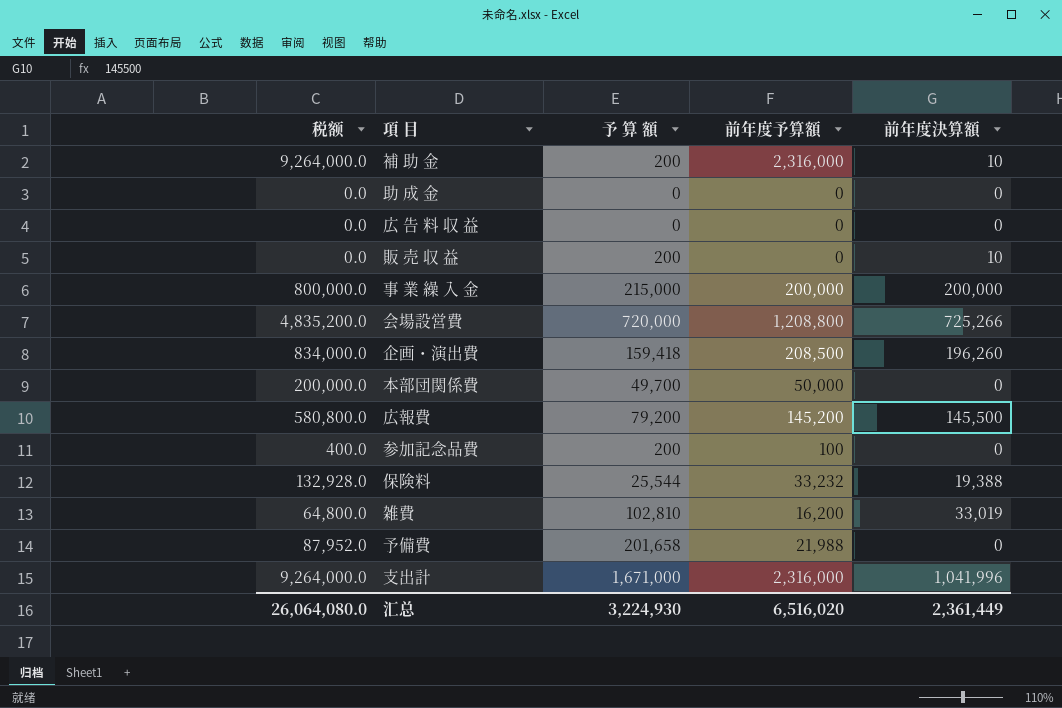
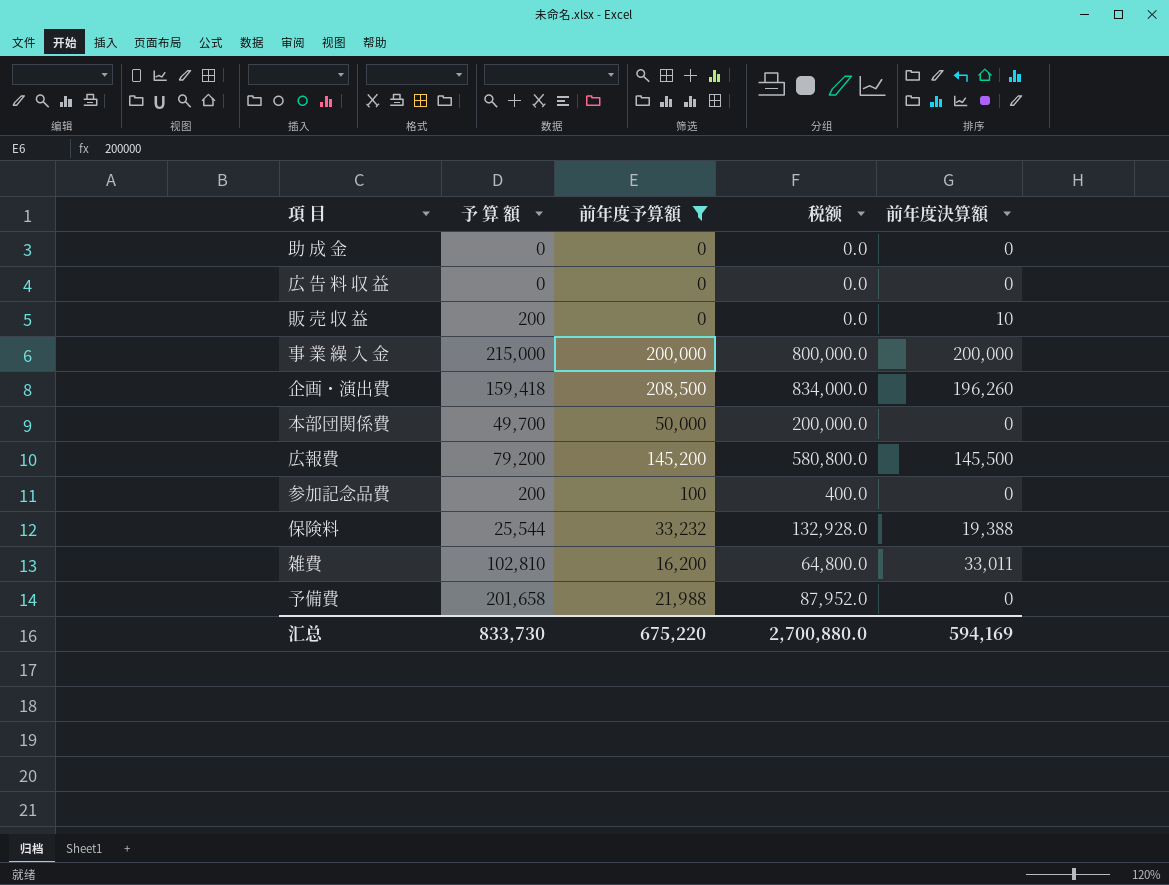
filter: none -> 前年度予算額 <= 208,500
column 税额 | position: 1 -> 4
雑費 | 前年度決算額: 33,019 -> 33,011
汇总 | 予 算 額: 3,224,930 -> 833,730
汇总 | 前年度予算額: 6,516,020 -> 675,220
汇总 | 税额: 26,064,080.0 -> 2,700,880.0
汇总 | 前年度決算額: 2,361,449 -> 594,169

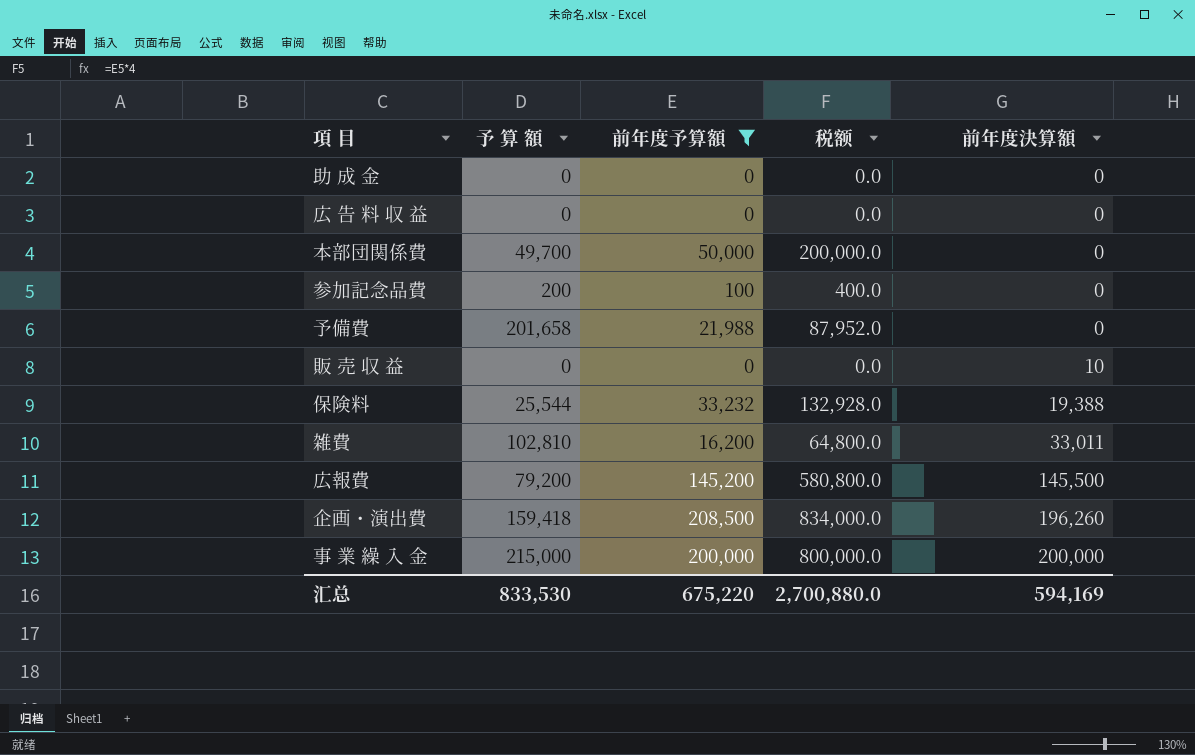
row order: none -> 前年度決算額 ascending
販 売 収 益 | 予 算 額: 200 -> 0
汇总 | 予 算 額: 833,730 -> 833,530

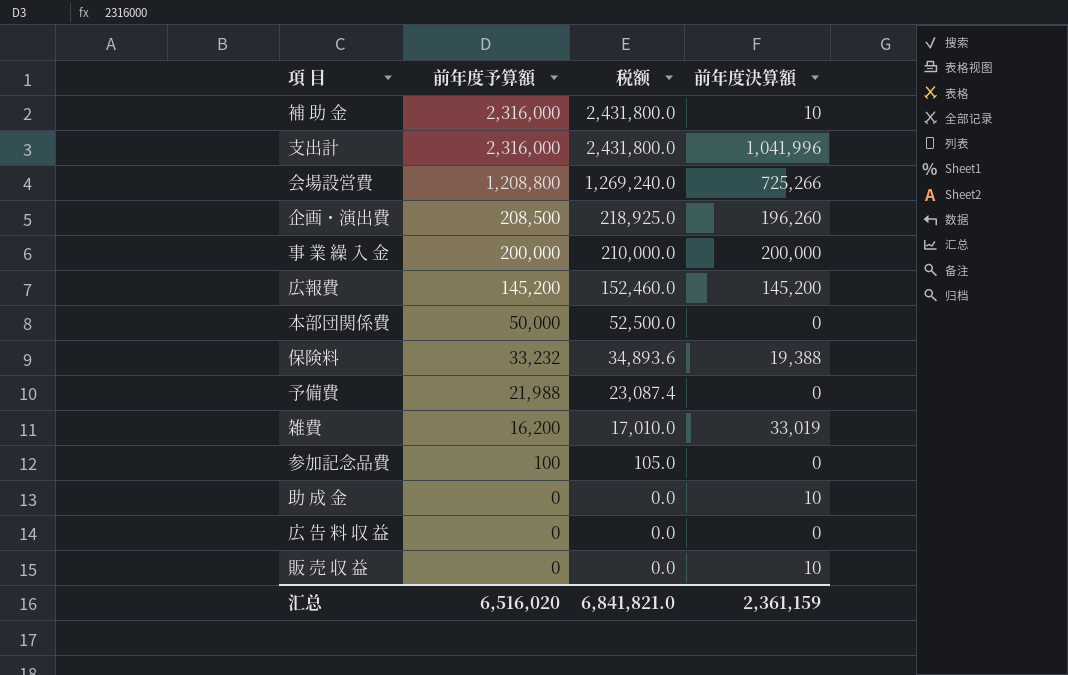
filter: 前年度予算額 <= 208,500 -> none
row order: 前年度決算額 ascending -> 前年度予算額 descending
column 予 算 額 | position: 2 -> none
column 税额 | formula: [前年度予算額] * 4 -> [前年度予算額] * 1.05
広報費 | 前年度決算額: 145,500 -> 145,200
雑費 | 前年度決算額: 33,011 -> 33,019
助 成 金 | 前年度決算額: 0 -> 10
汇总 | 前年度予算額: 675,220 -> 6,516,020
汇总 | 税额: 2,700,880.0 -> 6,841,821.0
汇总 | 前年度決算額: 594,169 -> 2,361,159

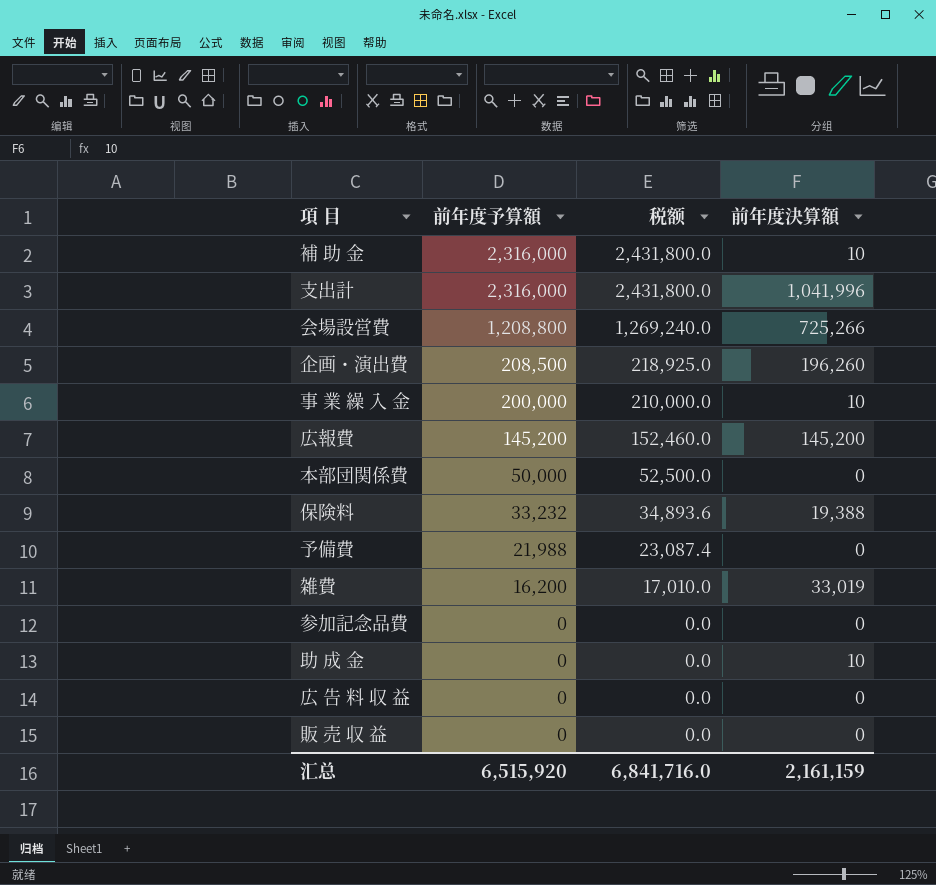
事 業 繰 入 金 | 前年度決算額: 200,000 -> 10
参加記念品費 | 前年度予算額: 100 -> 0
参加記念品費 | 税额: 105.0 -> 0.0
販 売 収 益 | 前年度決算額: 10 -> 0
汇总 | 前年度予算額: 6,516,020 -> 6,515,920
汇总 | 税额: 6,841,821.0 -> 6,841,716.0
汇总 | 前年度決算額: 2,361,159 -> 2,161,159

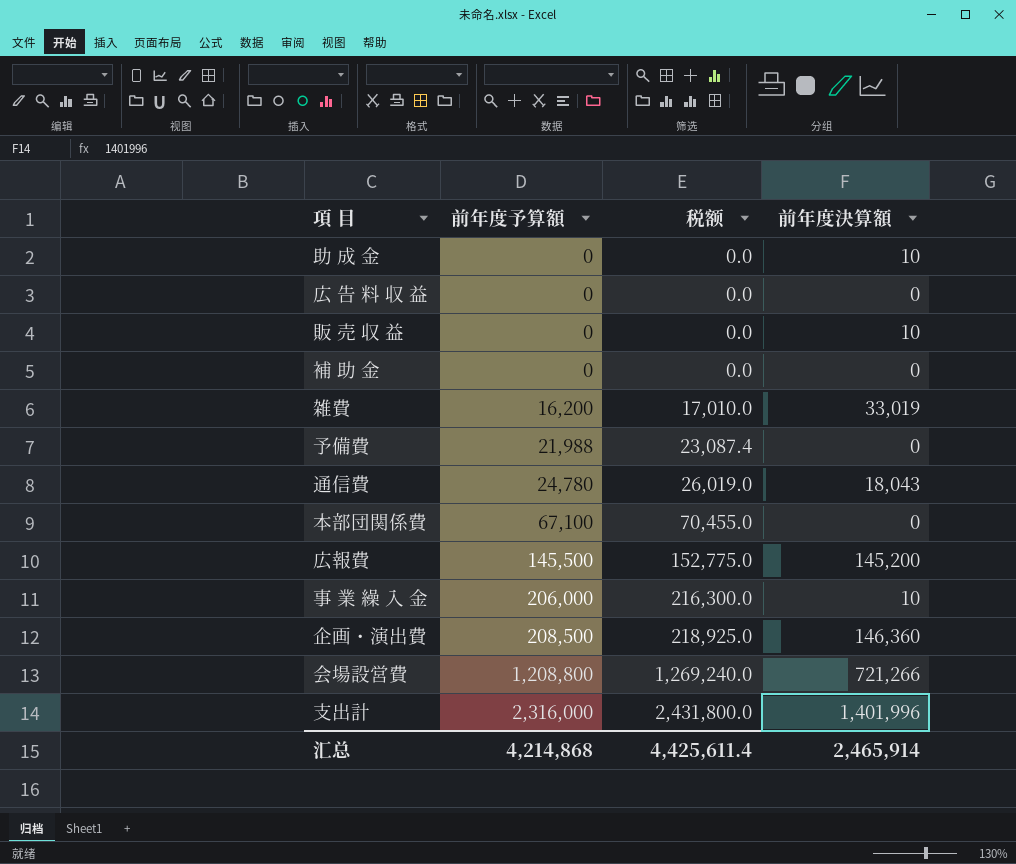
row order: 前年度予算額 descending -> 前年度予算額 ascending
row 保険料: 33,232 | 34,893.6 | 19,388 -> none
row 参加記念品費: 0 | 0.0 | 0 -> none
販 売 収 益 | 前年度決算額: 0 -> 10
補 助 金 | 前年度予算額: 2,316,000 -> 0
補 助 金 | 税额: 2,431,800.0 -> 0.0
補 助 金 | 前年度決算額: 10 -> 0
row 通信費: none -> 24,780 | 26,019.0 | 18,043
本部団関係費 | 前年度予算額: 50,000 -> 67,100
本部団関係費 | 税额: 52,500.0 -> 70,455.0
広報費 | 前年度予算額: 145,200 -> 145,500
広報費 | 税额: 152,460.0 -> 152,775.0
事 業 繰 入 金 | 前年度予算額: 200,000 -> 206,000
事 業 繰 入 金 | 税额: 210,000.0 -> 216,300.0
企画・演出費 | 前年度決算額: 196,260 -> 146,360
会場設営費 | 前年度決算額: 725,266 -> 721,266
支出計 | 前年度決算額: 1,041,996 -> 1,401,996
汇总 | 前年度予算額: 6,515,920 -> 4,214,868
汇总 | 税额: 6,841,716.0 -> 4,425,611.4
汇总 | 前年度決算額: 2,161,159 -> 2,465,914

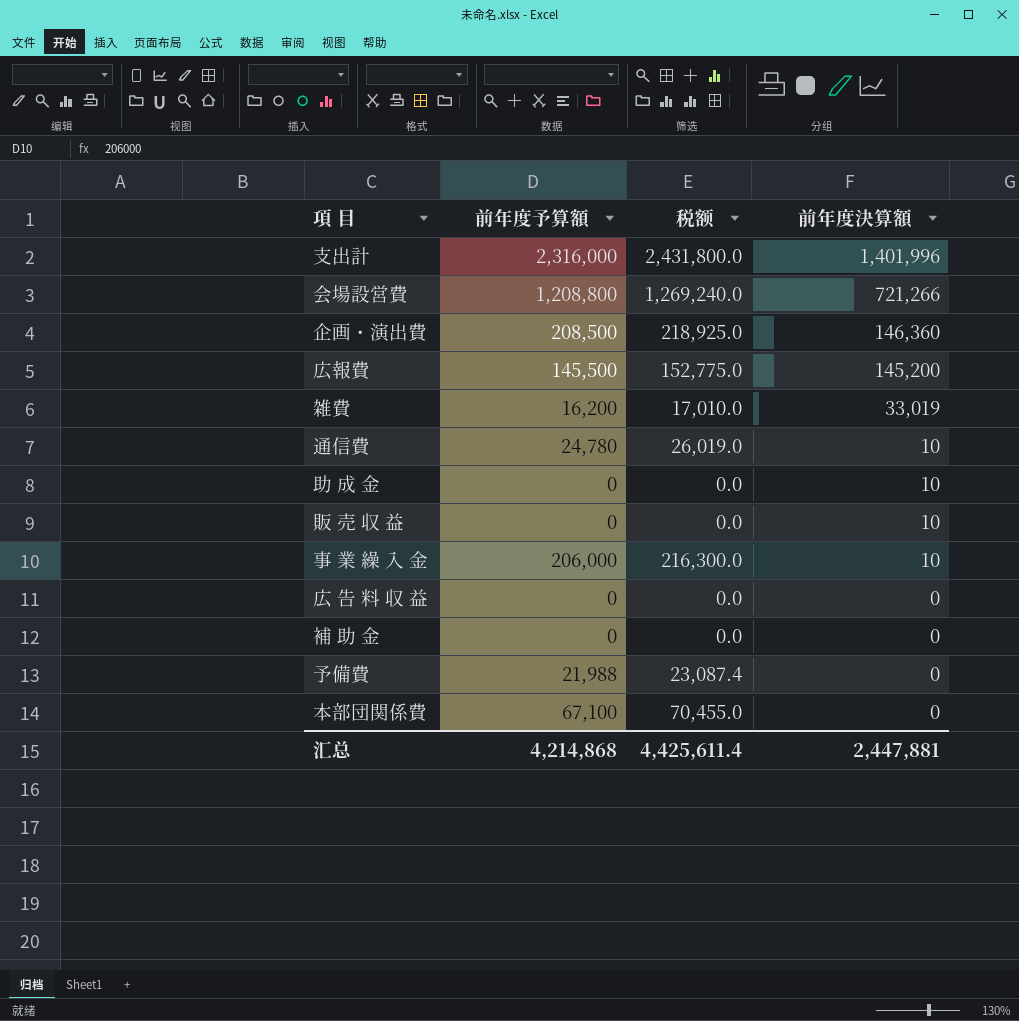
row order: 前年度予算額 ascending -> 前年度決算額 descending
通信費 | 前年度決算額: 18,043 -> 10
汇总 | 前年度決算額: 2,465,914 -> 2,447,881

